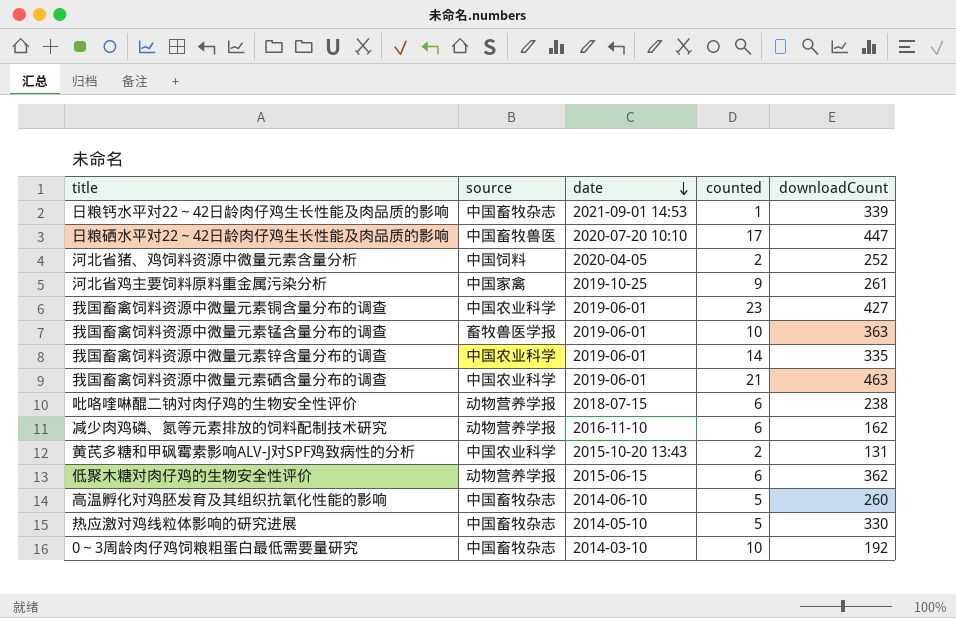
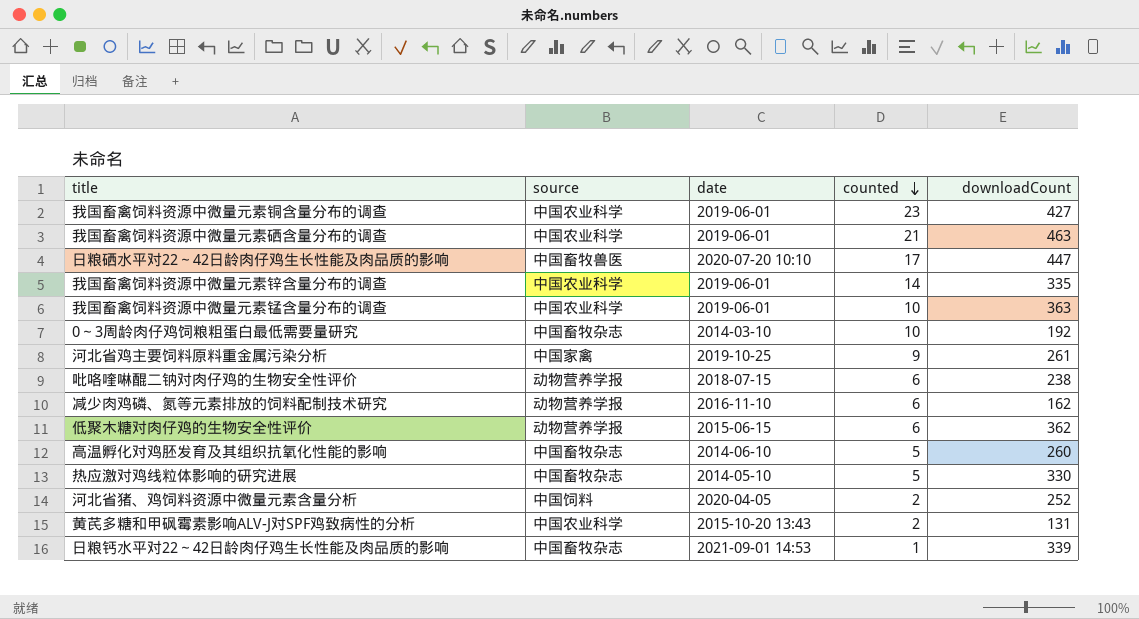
row order: date descending -> counted descending
我国畜禽饲料资源中微量元素锰含量分布的调查 | source: 畜牧兽医学报 -> 中国农业科学

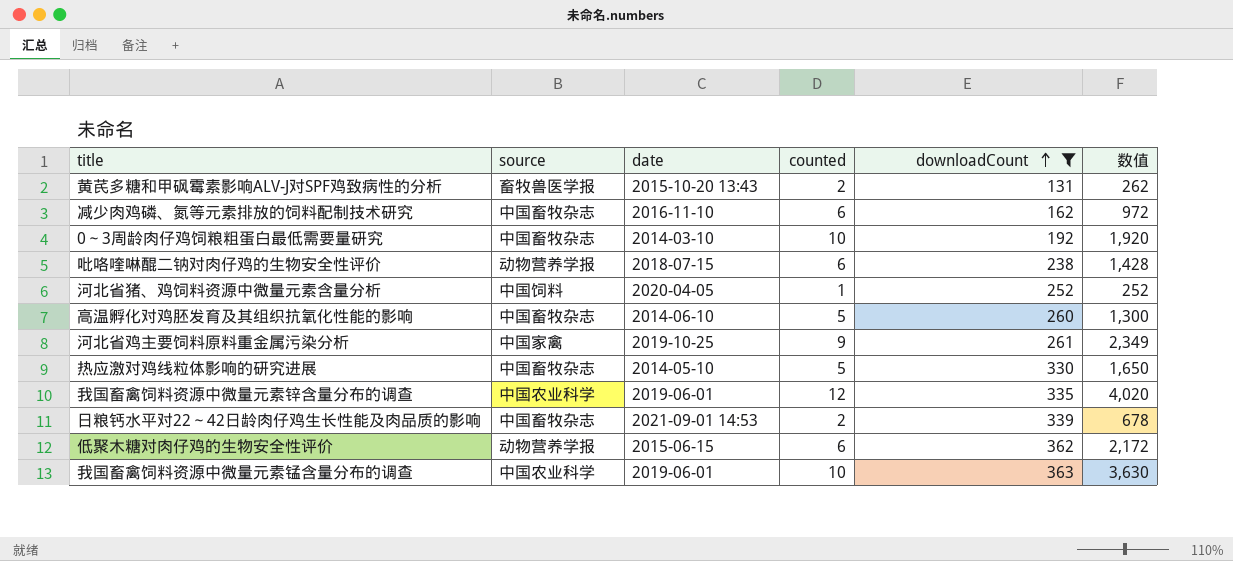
filter: none -> downloadCount <= 363
row order: counted descending -> downloadCount ascending
column 数值 | formula: none -> [counted] * [downloadCount]
黄芪多糖和甲砜霉素影响ALV-J对SPF鸡致病性的分析 | source: 中国农业科学 -> 畜牧兽医学报
减少肉鸡磷、氮等元素排放的饲料配制技术研究 | source: 动物营养学报 -> 中国畜牧杂志
河北省猪、鸡饲料资源中微量元素含量分析 | counted: 2 -> 1
我国畜禽饲料资源中微量元素锌含量分布的调查 | counted: 14 -> 12
日粮钙水平对22～42日龄肉仔鸡生长性能及肉品质的影响 | counted: 1 -> 2

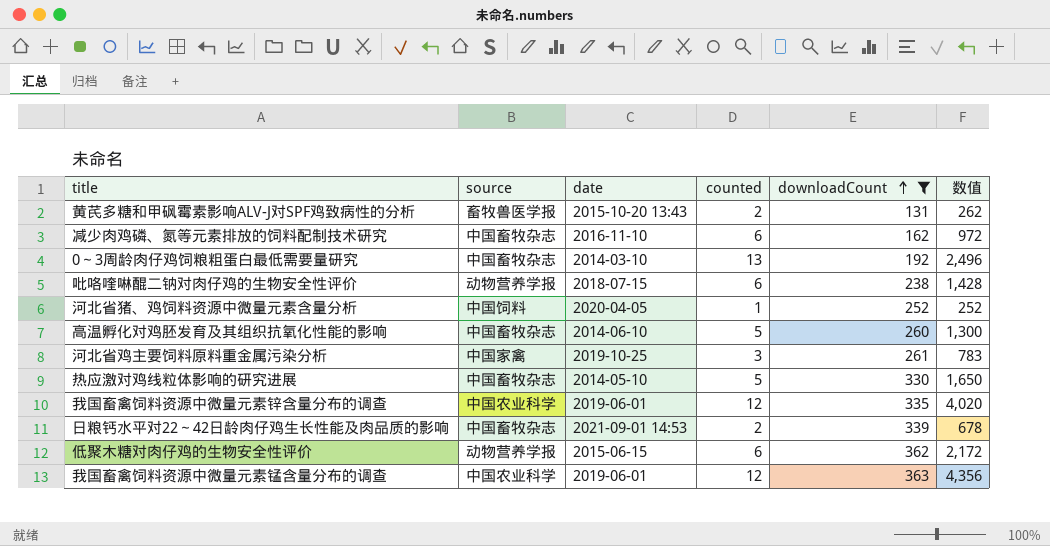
0～3周龄肉仔鸡饲粮粗蛋白最低需要量研究 | counted: 10 -> 13
0～3周龄肉仔鸡饲粮粗蛋白最低需要量研究 | 数值: 1,920 -> 2,496
河北省鸡主要饲料原料重金属污染分析 | counted: 9 -> 3
河北省鸡主要饲料原料重金属污染分析 | 数值: 2,349 -> 783
我国畜禽饲料资源中微量元素锰含量分布的调查 | counted: 10 -> 12
我国畜禽饲料资源中微量元素锰含量分布的调查 | 数值: 3,630 -> 4,356

